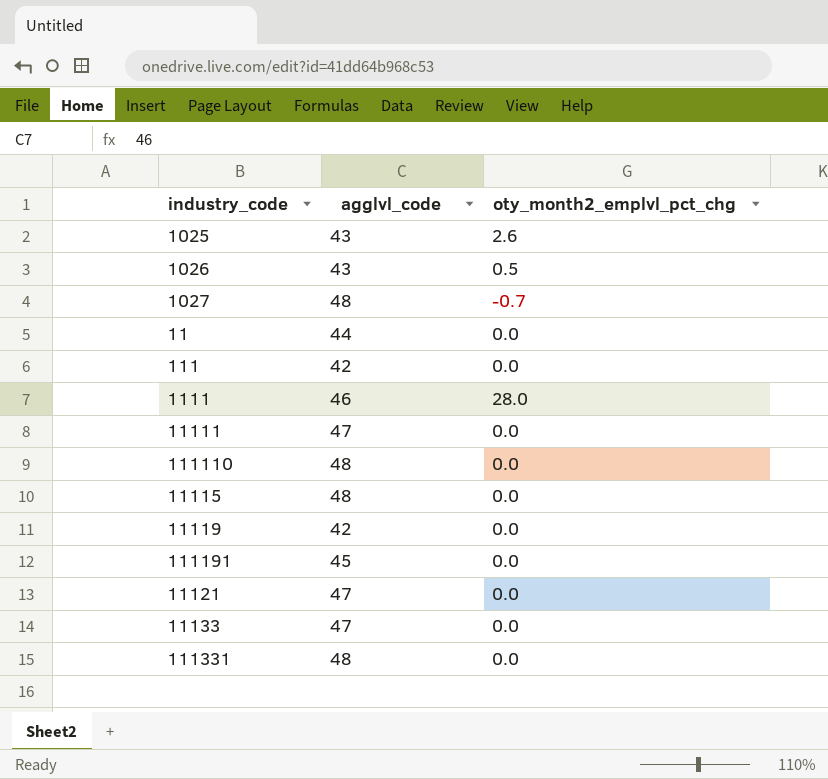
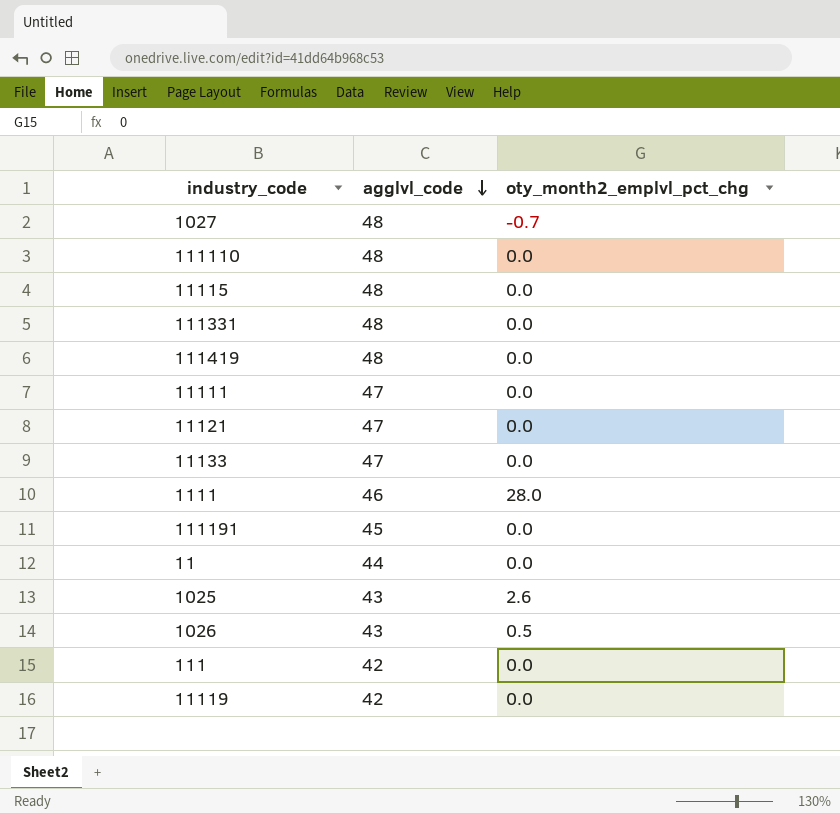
row order: none -> agglvl_code descending
row 111419: none -> 48 | 0.0

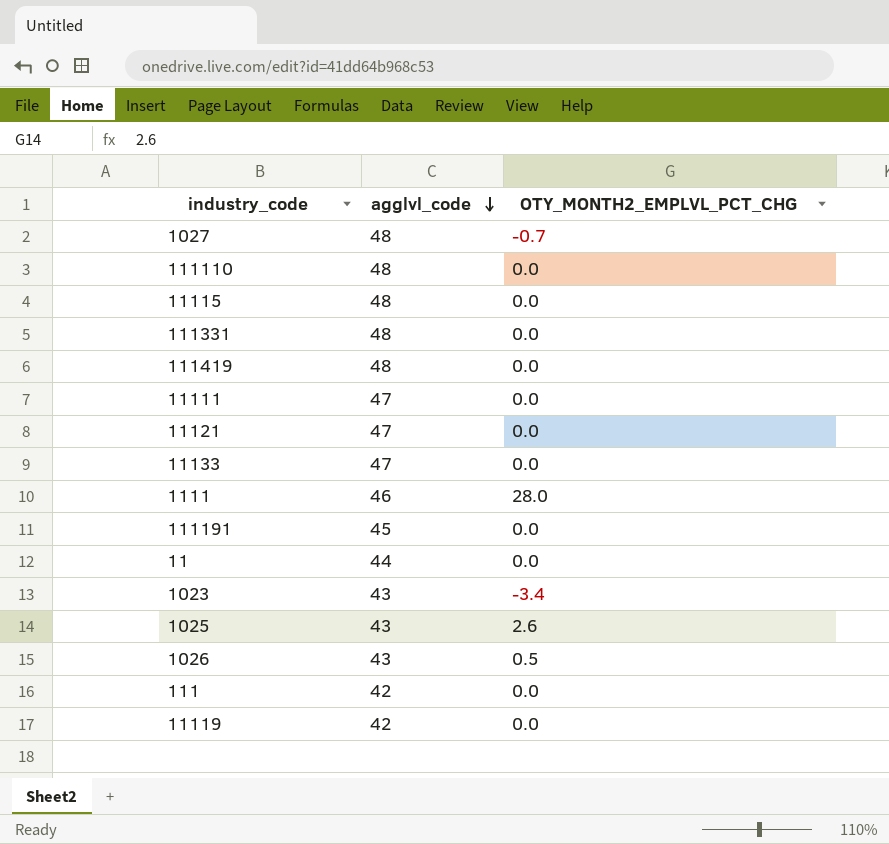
column name: oty_month2_emplvl_pct_chg -> OTY_MONTH2_EMPLVL_PCT_CHG
row 1023: none -> 43 | -3.4

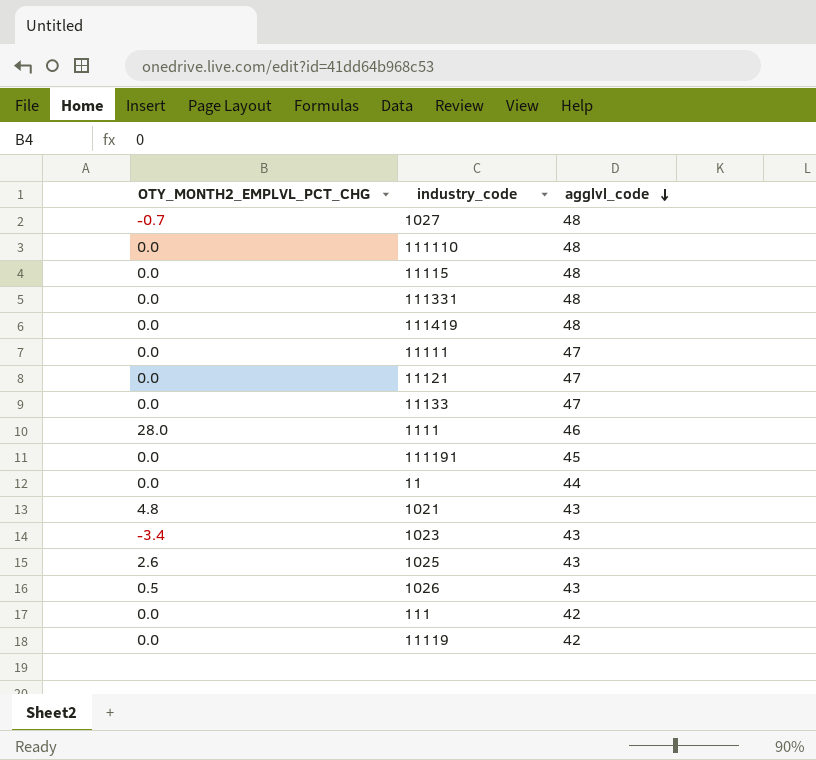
column OTY_MONTH2_EMPLVL_PCT_CHG | position: 3 -> 1
row 1021: none -> 4.8 | 43

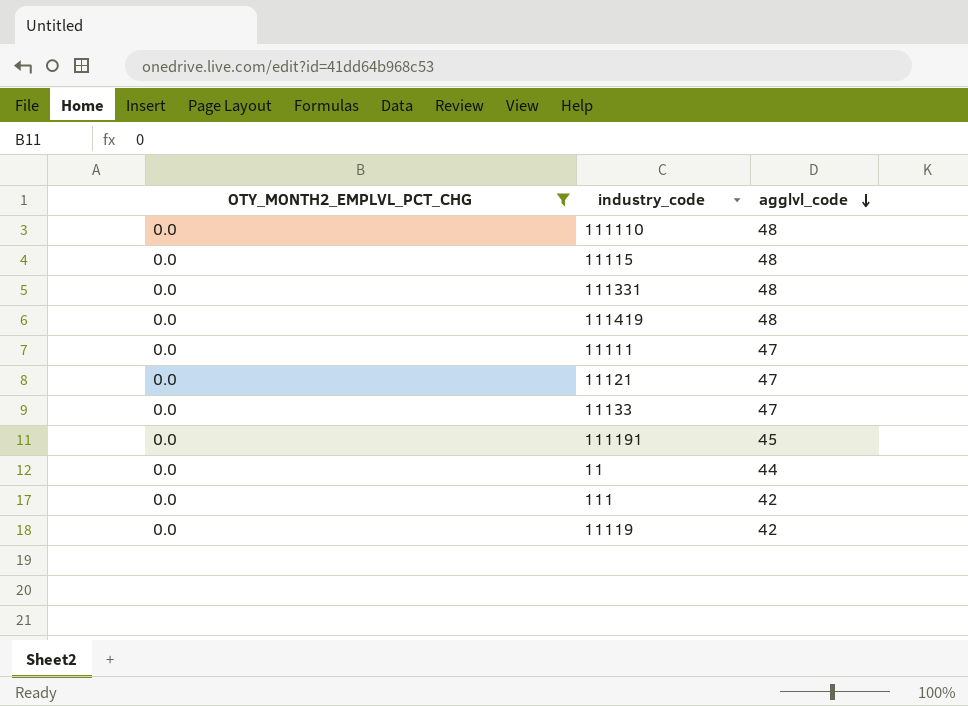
filter: none -> OTY_MONTH2_EMPLVL_PCT_CHG = 0.0

